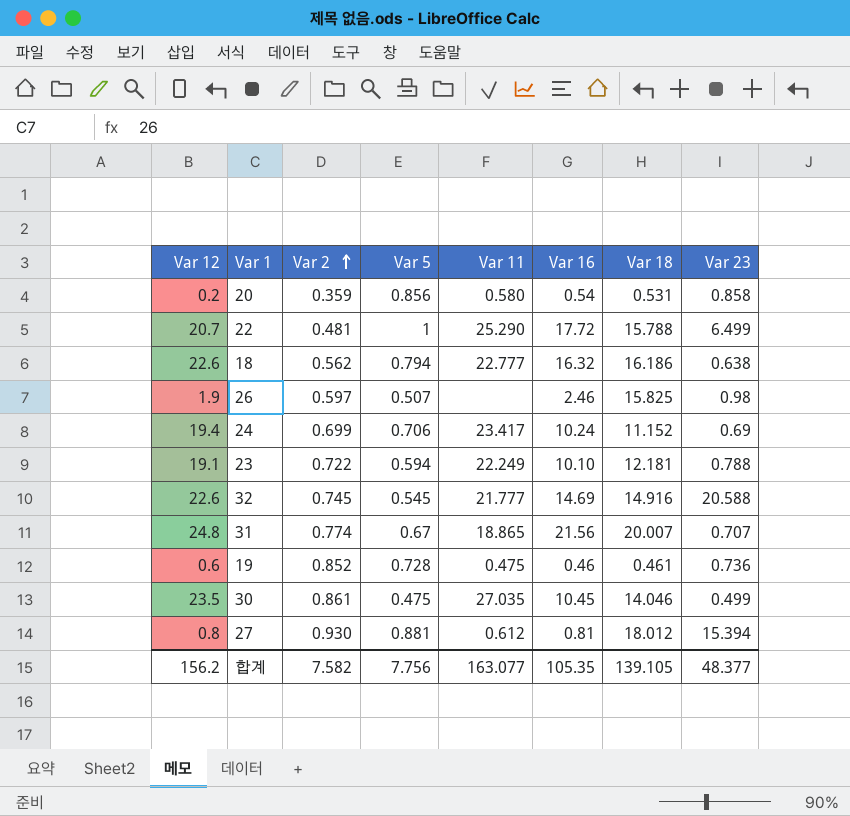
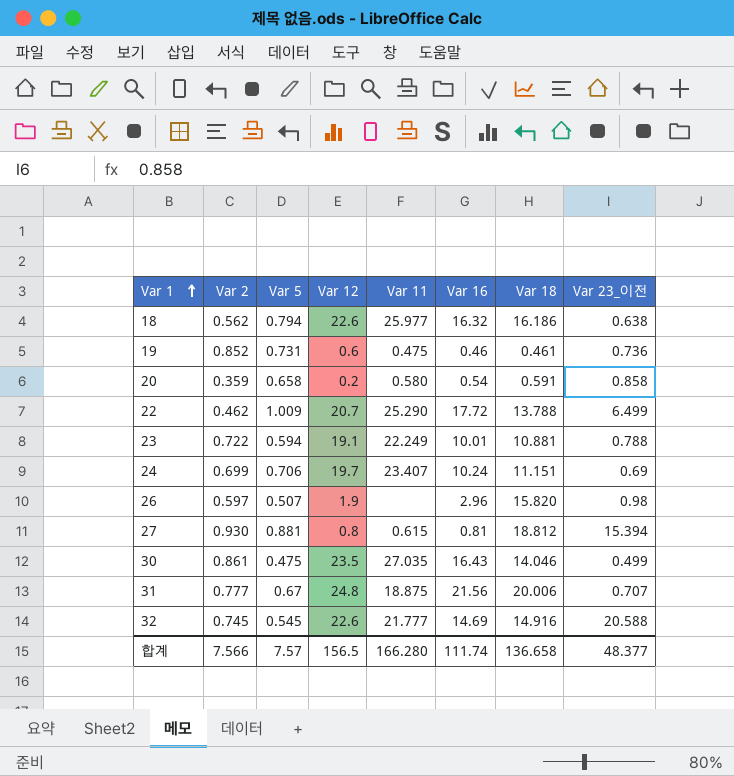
row order: Var 2 ascending -> Var 1 ascending
column Var 12 | position: 1 -> 4
column name: Var 23 -> Var 23_이전
18 | Var 11: 22.777 -> 25.977
19 | Var 5: 0.728 -> 0.731
20 | Var 5: 0.856 -> 0.658
20 | Var 18: 0.531 -> 0.591
22 | Var 2: 0.481 -> 0.462
22 | Var 5: 1 -> 1.009
22 | Var 18: 15.788 -> 13.788
23 | Var 16: 10.10 -> 10.01
23 | Var 18: 12.181 -> 10.881
24 | Var 12: 19.4 -> 19.7
24 | Var 11: 23.417 -> 23.407
24 | Var 18: 11.152 -> 11.151
26 | Var 16: 2.46 -> 2.96
26 | Var 18: 15.825 -> 15.820
27 | Var 11: 0.612 -> 0.615
27 | Var 18: 18.012 -> 18.812
30 | Var 16: 10.45 -> 16.43
31 | Var 2: 0.774 -> 0.777
31 | Var 11: 18.865 -> 18.875
31 | Var 18: 20.007 -> 20.006
합계 | Var 2: 7.582 -> 7.566
합계 | Var 5: 7.756 -> 7.57
합계 | Var 12: 156.2 -> 156.5
합계 | Var 11: 163.077 -> 166.280
합계 | Var 16: 105.35 -> 111.74
합계 | Var 18: 139.105 -> 136.658

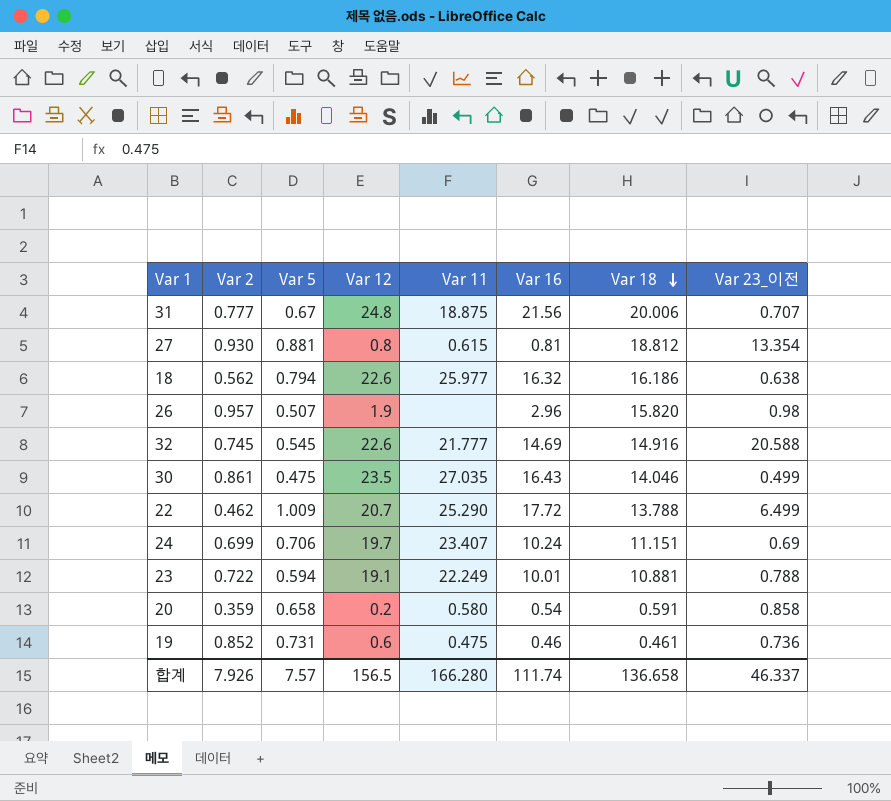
row order: Var 1 ascending -> Var 18 descending
27 | Var 23_이전: 15.394 -> 13.354
26 | Var 2: 0.597 -> 0.957
합계 | Var 2: 7.566 -> 7.926
합계 | Var 23_이전: 48.377 -> 46.337

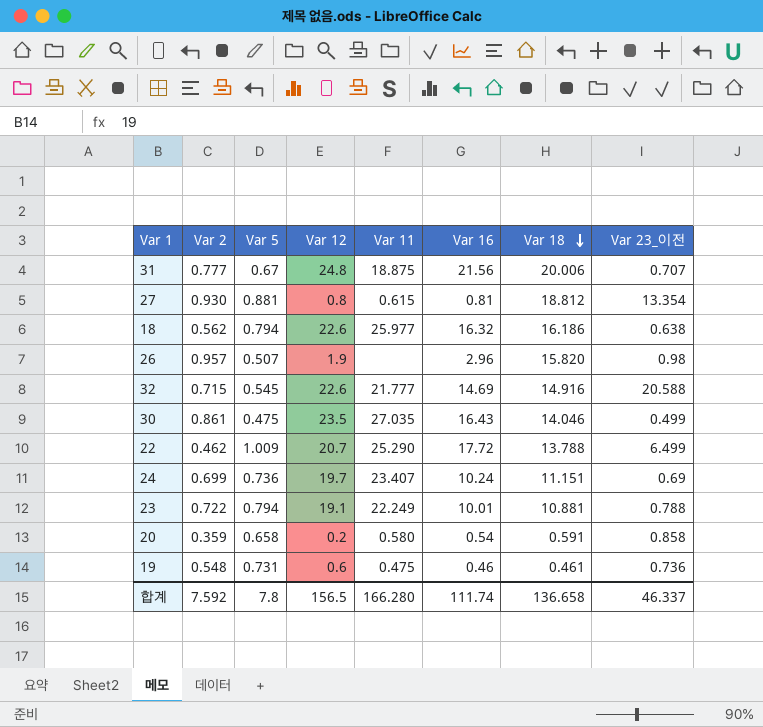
32 | Var 2: 0.745 -> 0.715
24 | Var 5: 0.706 -> 0.736
23 | Var 5: 0.594 -> 0.794
19 | Var 2: 0.852 -> 0.548
합계 | Var 2: 7.926 -> 7.592
합계 | Var 5: 7.57 -> 7.8

